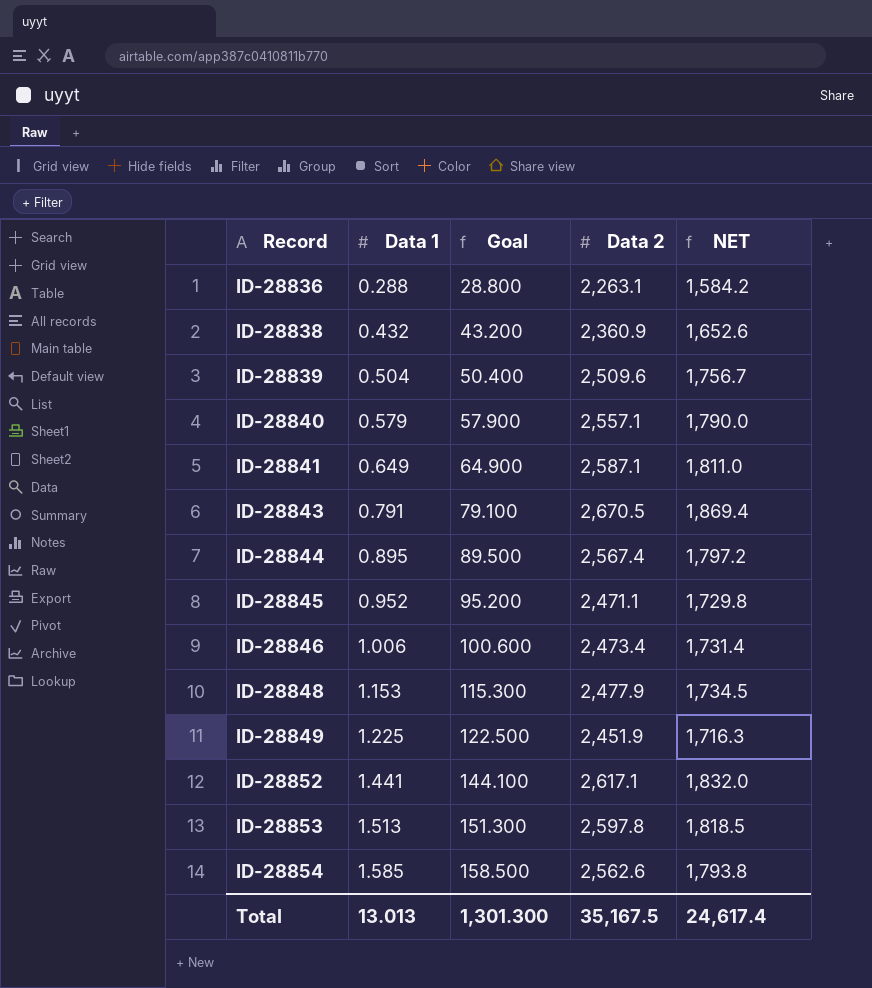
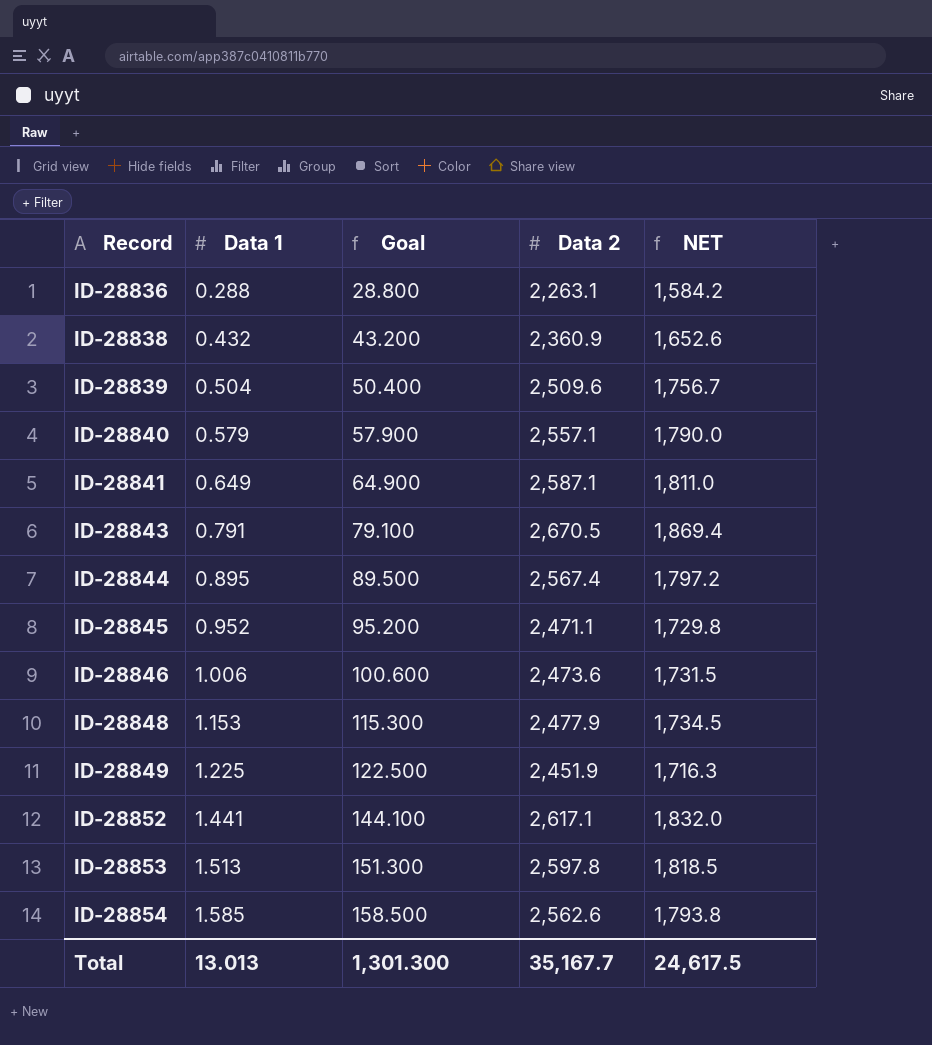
ID-28846 | Data 2: 2,473.4 -> 2,473.6
ID-28846 | NET: 1,731.4 -> 1,731.5
Total | Data 2: 35,167.5 -> 35,167.7
Total | NET: 24,617.4 -> 24,617.5

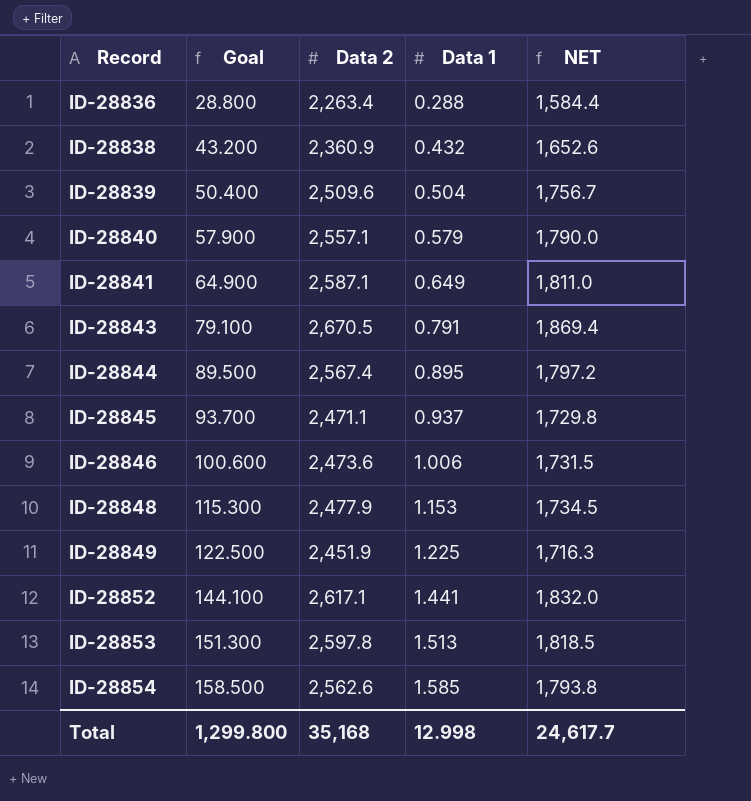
column Data 1 | position: 2 -> 4
ID-28836 | Data 2: 2,263.1 -> 2,263.4
ID-28836 | NET: 1,584.2 -> 1,584.4
ID-28845 | Goal: 95.200 -> 93.700
ID-28845 | Data 1: 0.952 -> 0.937
Total | Goal: 1,301.300 -> 1,299.800
Total | Data 2: 35,167.7 -> 35,168
Total | Data 1: 13.013 -> 12.998
Total | NET: 24,617.5 -> 24,617.7

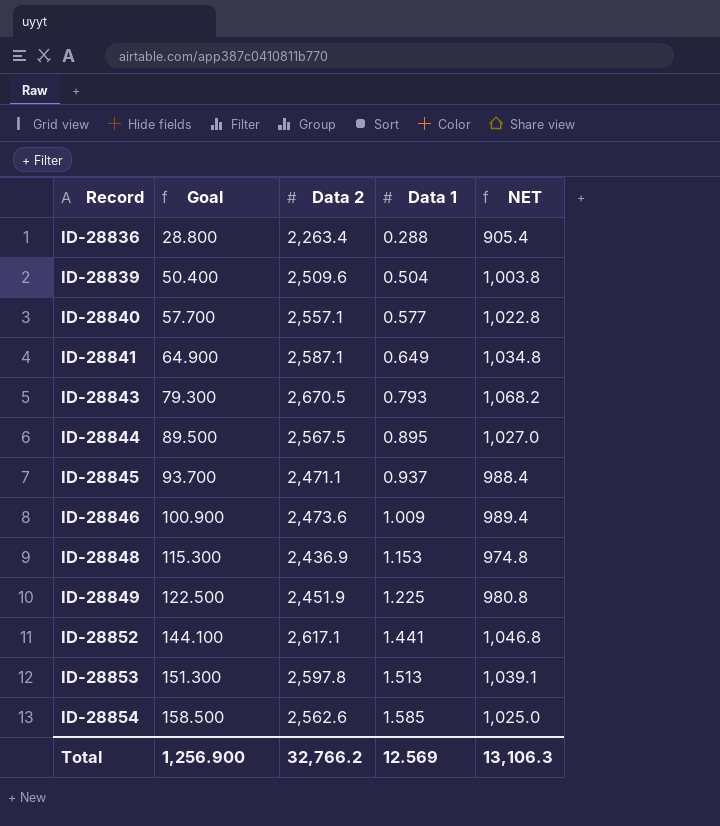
column NET | formula: [Data 2] * 0.7 -> [Data 2] * 0.4
row ID-28838: 43.200 | 2,360.9 | 0.432 | 1,652.6 -> none
ID-28840 | Goal: 57.900 -> 57.700
ID-28840 | Data 1: 0.579 -> 0.577
ID-28843 | Goal: 79.100 -> 79.300
ID-28843 | Data 1: 0.791 -> 0.793
ID-28844 | Data 2: 2,567.4 -> 2,567.5
ID-28846 | Goal: 100.600 -> 100.900
ID-28846 | Data 1: 1.006 -> 1.009
ID-28848 | Data 2: 2,477.9 -> 2,436.9
Total | Goal: 1,299.800 -> 1,256.900
Total | Data 2: 35,168 -> 32,766.2
Total | Data 1: 12.998 -> 12.569
Total | NET: 24,617.7 -> 13,106.3

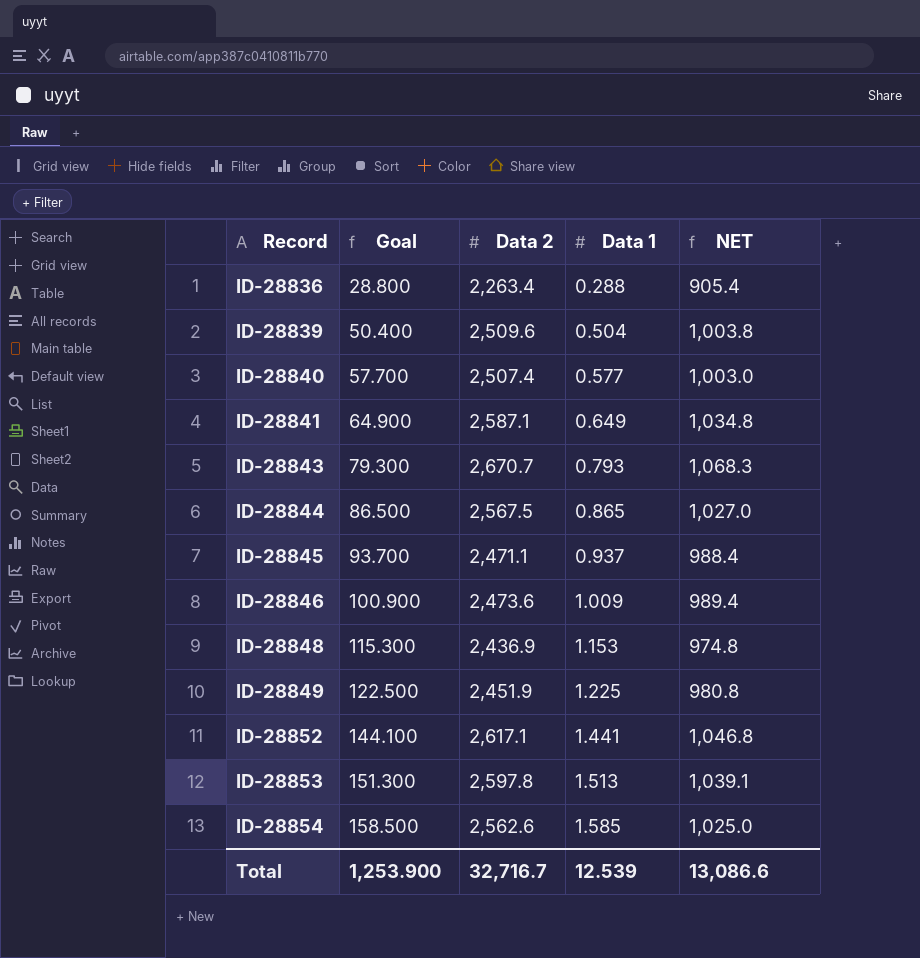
ID-28840 | Data 2: 2,557.1 -> 2,507.4
ID-28840 | NET: 1,022.8 -> 1,003.0
ID-28843 | Data 2: 2,670.5 -> 2,670.7
ID-28843 | NET: 1,068.2 -> 1,068.3
ID-28844 | Goal: 89.500 -> 86.500
ID-28844 | Data 1: 0.895 -> 0.865
Total | Goal: 1,256.900 -> 1,253.900
Total | Data 2: 32,766.2 -> 32,716.7
Total | Data 1: 12.569 -> 12.539
Total | NET: 13,106.3 -> 13,086.6

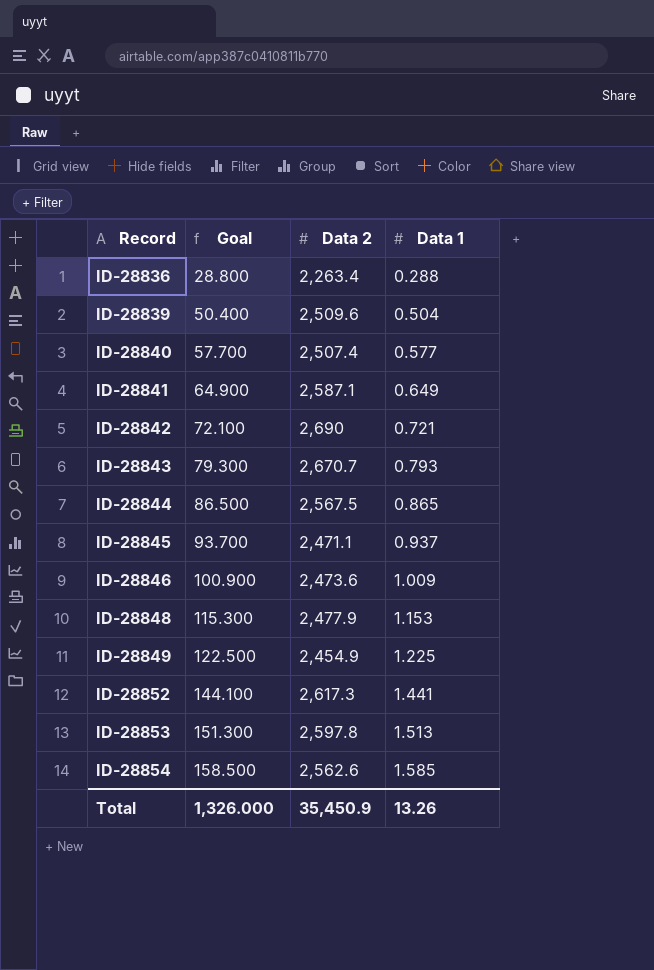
column NET | formula: [Data 2] * 0.4 -> none
row ID-28842: none -> 72.100 | 2,690 | 0.721
ID-28848 | Data 2: 2,436.9 -> 2,477.9
ID-28849 | Data 2: 2,451.9 -> 2,454.9
ID-28852 | Data 2: 2,617.1 -> 2,617.3
Total | Goal: 1,253.900 -> 1,326.000
Total | Data 2: 32,716.7 -> 35,450.9
Total | Data 1: 12.539 -> 13.26

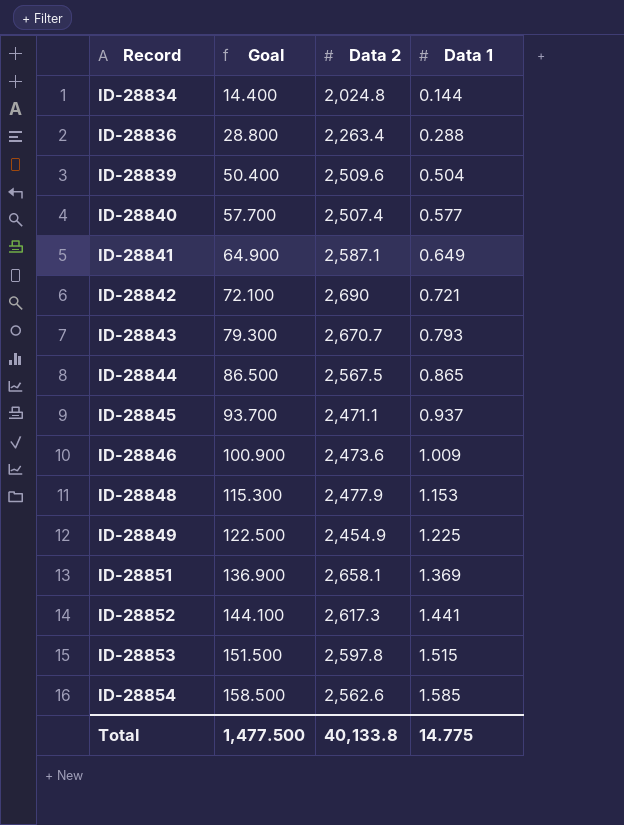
row ID-28834: none -> 14.400 | 2,024.8 | 0.144
row ID-28851: none -> 136.900 | 2,658.1 | 1.369
ID-28853 | Goal: 151.300 -> 151.500
ID-28853 | Data 1: 1.513 -> 1.515
Total | Goal: 1,326.000 -> 1,477.500
Total | Data 2: 35,450.9 -> 40,133.8
Total | Data 1: 13.26 -> 14.775

